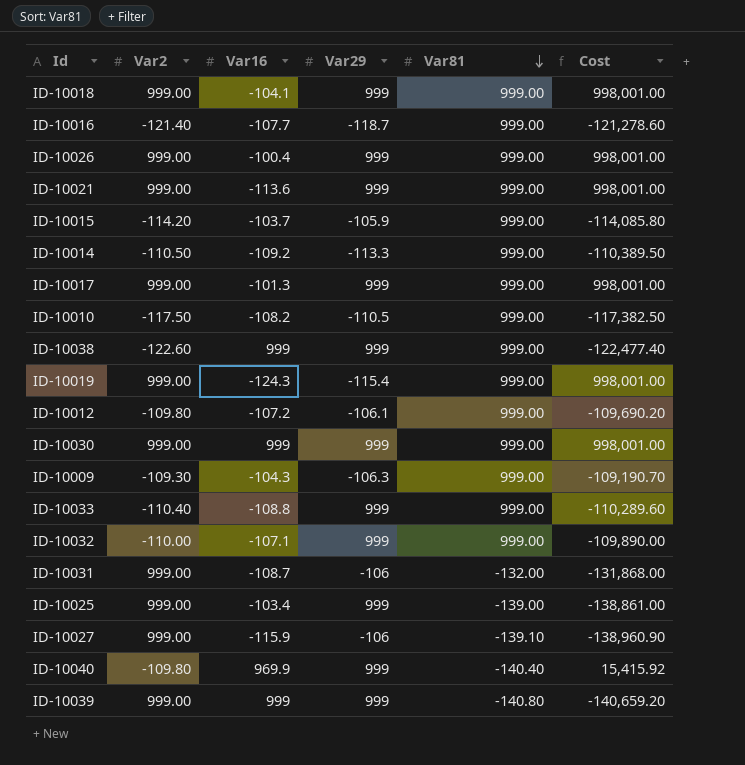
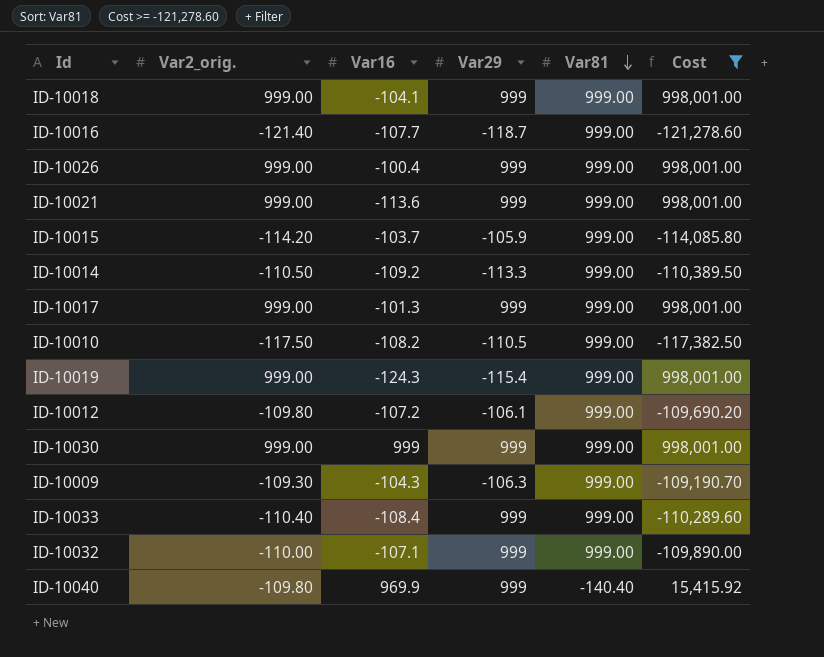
filter: none -> Cost >= -121,278.60
column name: Var2 -> Var2_orig.
ID-10033 | Var16: -108.8 -> -108.4

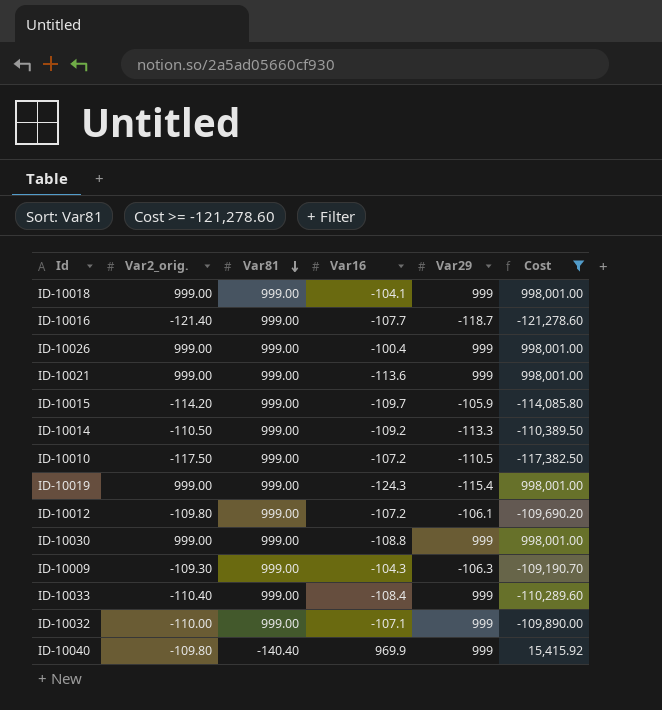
column Var81 | position: 5 -> 3
row ID-10017: 999.00 | -101.3 | 999 | 999.00 | 998,001.00 -> none
ID-10015 | Var16: -103.7 -> -109.7
ID-10010 | Var16: -108.2 -> -107.2
ID-10030 | Var16: 999 -> -108.8

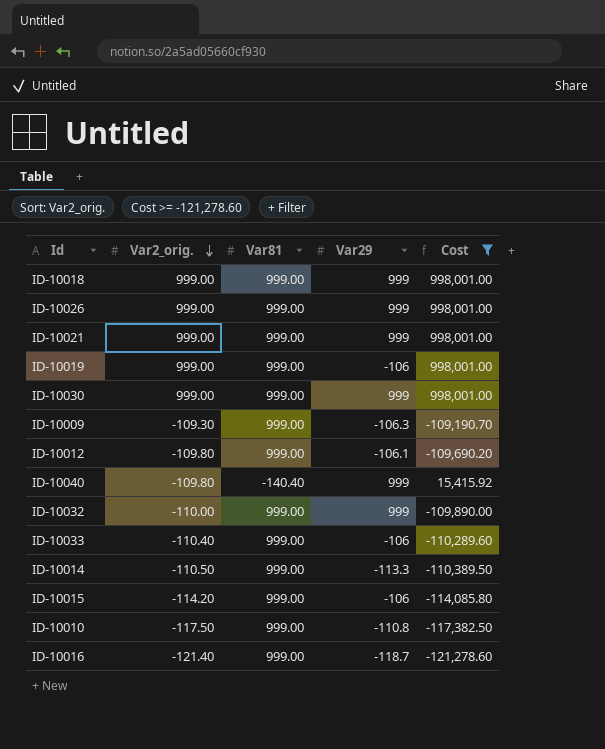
row order: Var81 descending -> Var2_orig. descending
column Var16 | position: 4 -> none
ID-10019 | Var29: -115.4 -> -106
ID-10033 | Var29: 999 -> -106
ID-10015 | Var29: -105.9 -> -106
ID-10010 | Var29: -110.5 -> -110.8

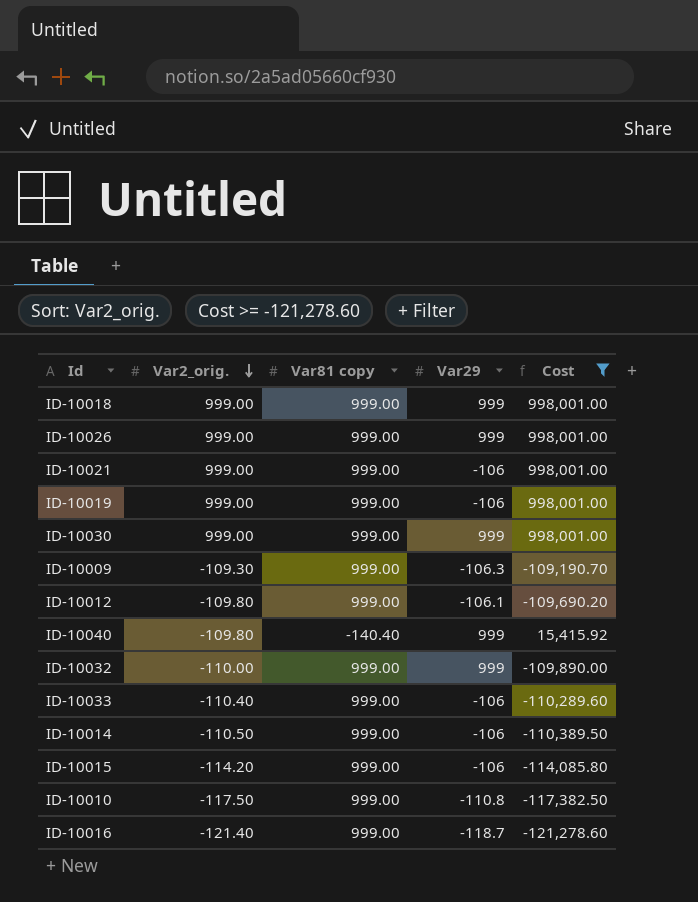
column name: Var81 -> Var81 copy
ID-10021 | Var29: 999 -> -106
ID-10014 | Var29: -113.3 -> -106

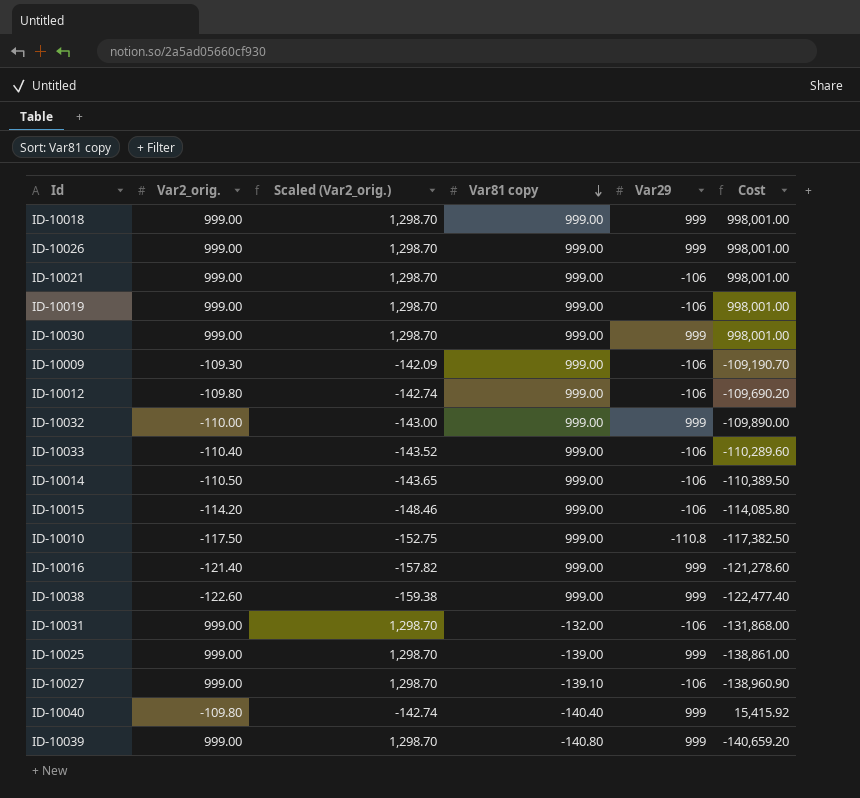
filter: Cost >= -121,278.60 -> none
row order: Var2_orig. descending -> Var81 copy descending
column Scaled (Var2_orig.) | formula: none -> [Var2_orig.] * 1.3
ID-10009 | Var29: -106.3 -> -106
ID-10012 | Var29: -106.1 -> -106
ID-10016 | Var29: -118.7 -> 999

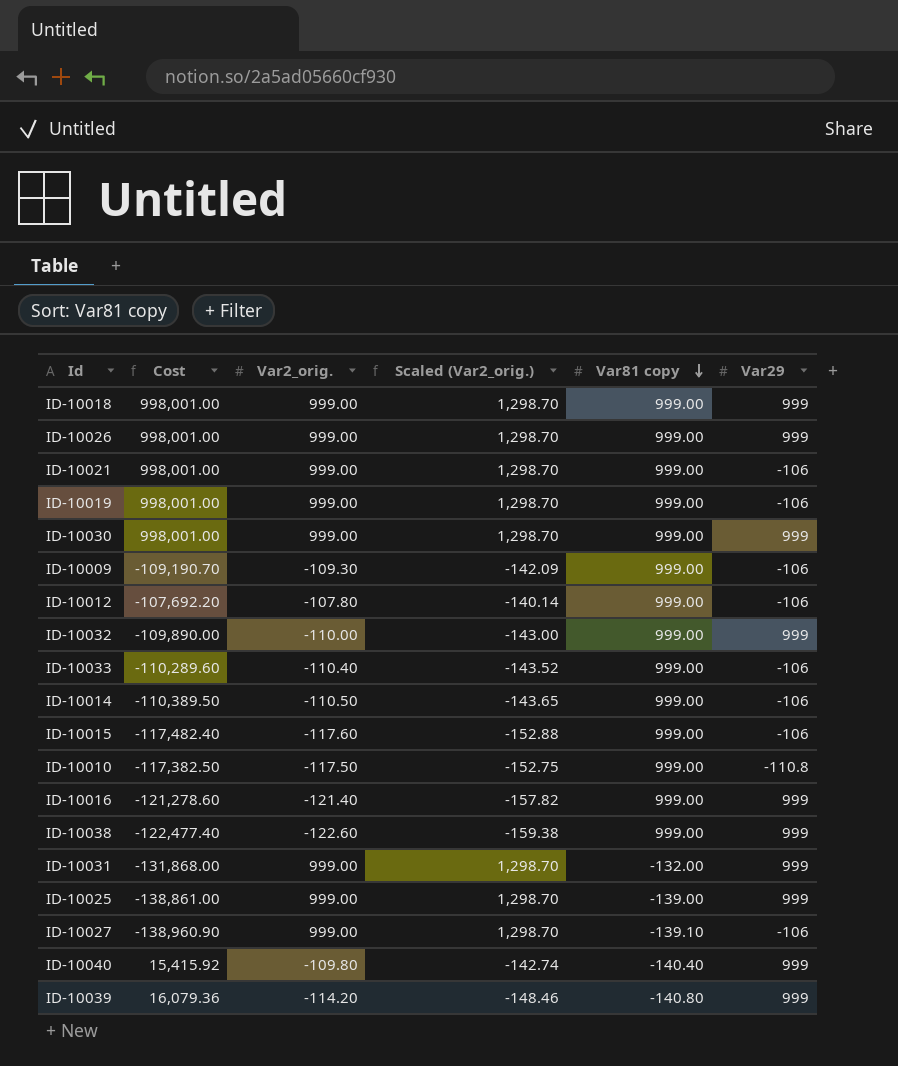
column Cost | position: 6 -> 2
ID-10012 | Cost: -109,690.20 -> -107,692.20
ID-10012 | Var2_orig.: -109.80 -> -107.80
ID-10012 | Scaled (Var2_orig.): -142.74 -> -140.14
ID-10015 | Cost: -114,085.80 -> -117,482.40
ID-10015 | Var2_orig.: -114.20 -> -117.60
ID-10015 | Scaled (Var2_orig.): -148.46 -> -152.88
ID-10031 | Var29: -106 -> 999
ID-10039 | Cost: -140,659.20 -> 16,079.36
ID-10039 | Var2_orig.: 999.00 -> -114.20
ID-10039 | Scaled (Var2_orig.): 1,298.70 -> -148.46

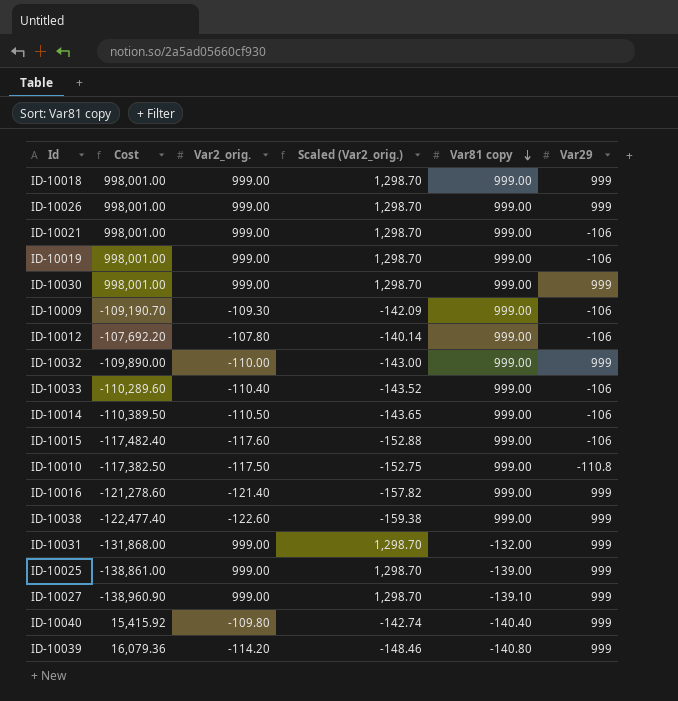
ID-10027 | Var29: -106 -> 999

